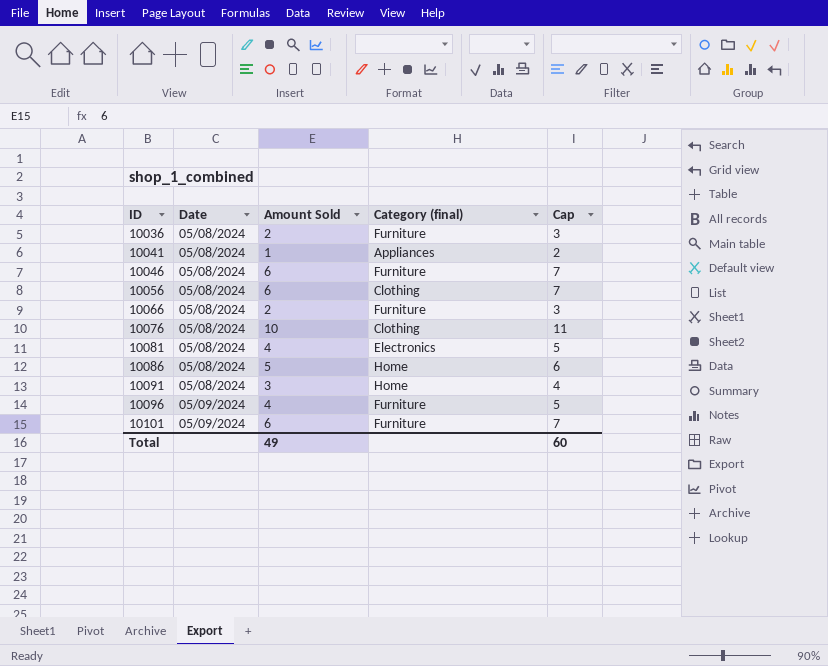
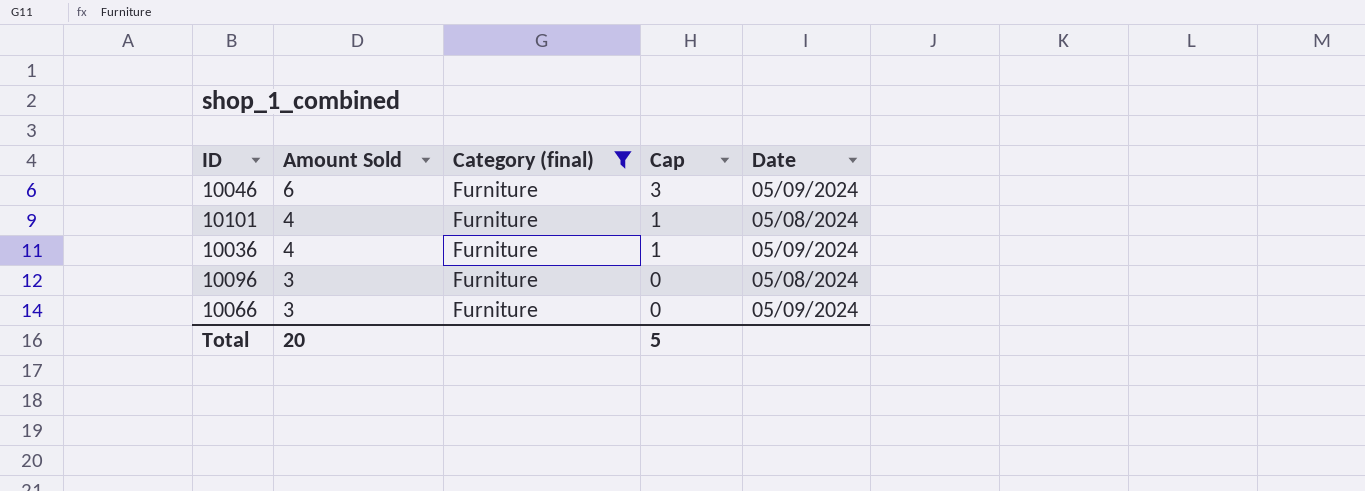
filter: none -> Category (final) = Furniture
row order: ID ascending -> Amount Sold descending
column Cap | formula: [Amount Sold] + 1 -> [Amount Sold] - 3
column Date | position: 2 -> 5
10046 | Date: 05/08/2024 -> 05/09/2024
10101 | Amount Sold: 6 -> 4
10101 | Date: 05/09/2024 -> 05/08/2024
10036 | Amount Sold: 2 -> 4
10036 | Date: 05/08/2024 -> 05/09/2024
10096 | Amount Sold: 4 -> 3
10096 | Date: 05/09/2024 -> 05/08/2024
10066 | Amount Sold: 2 -> 3
10066 | Date: 05/08/2024 -> 05/09/2024
Total | Amount Sold: 49 -> 20
Total | Cap: 60 -> 5

